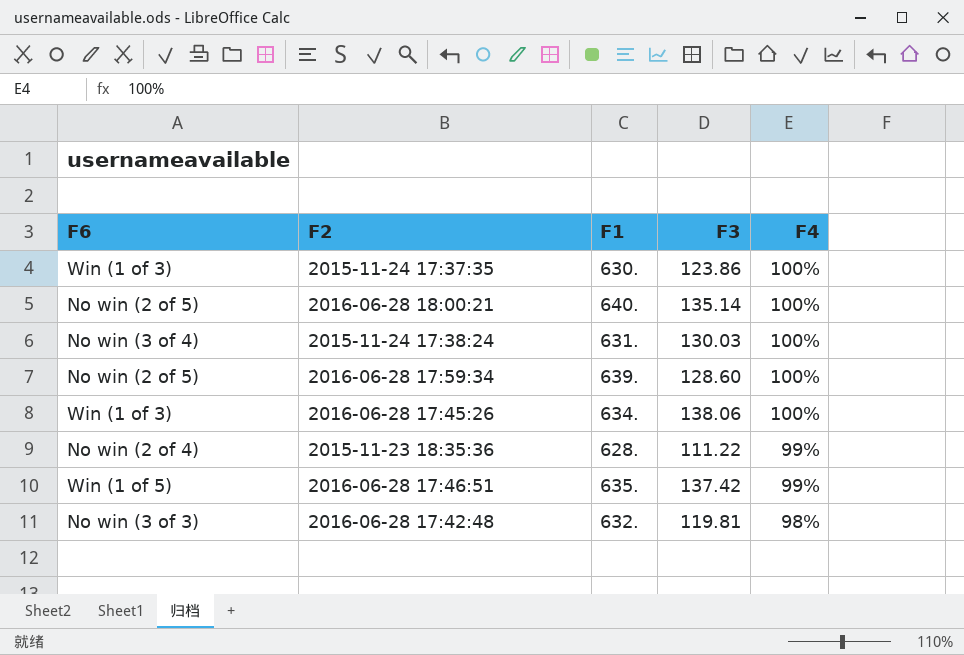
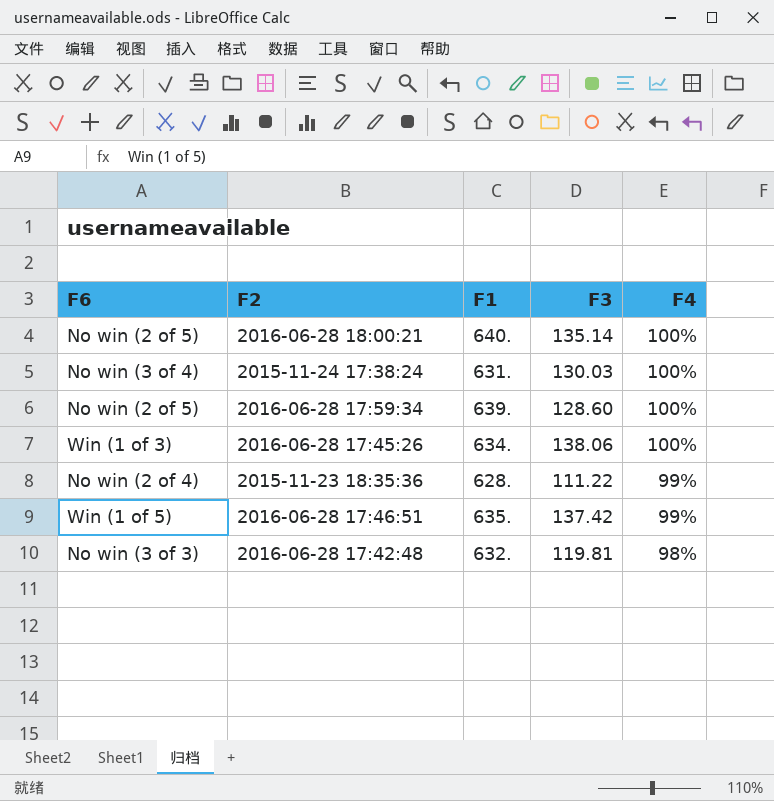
row 2015-11-24 17:37:35: Win (1 of 3) | 630. | 123.86 | 100% -> none

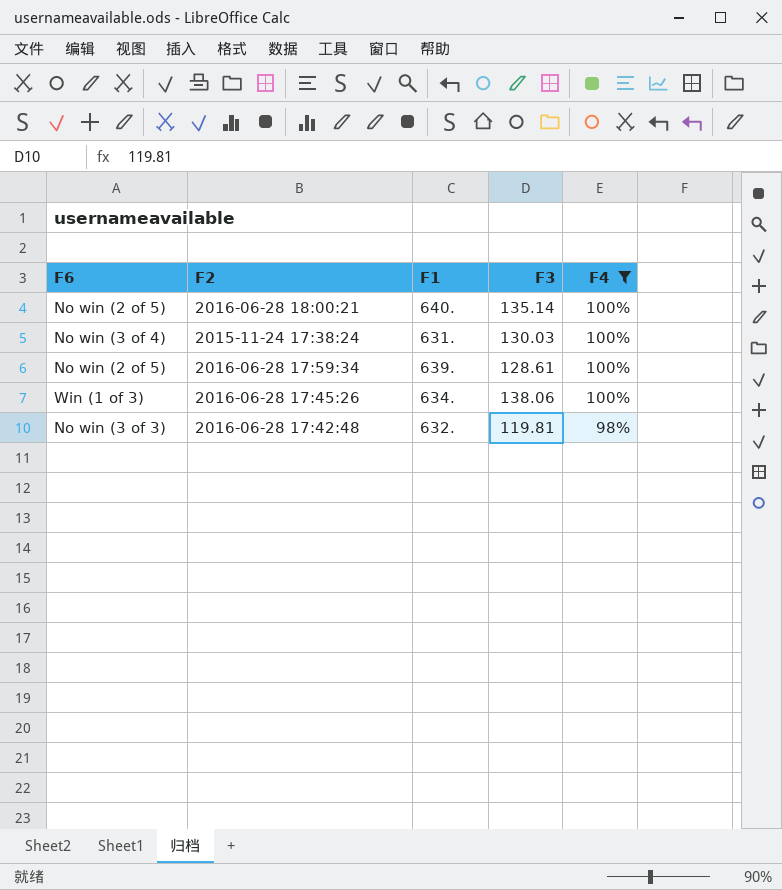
filter: none -> F4 != 99%
2016-06-28 17:59:34 | F3: 128.60 -> 128.61

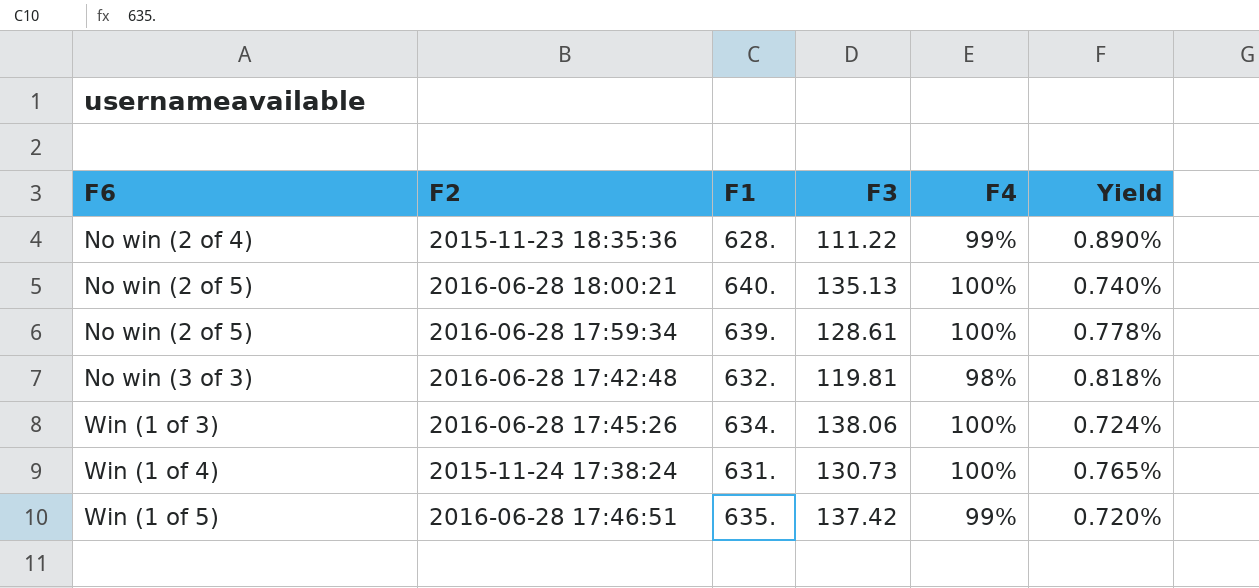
filter: F4 != 99% -> none
row order: F4 descending -> F6 ascending
column Yield | formula: none -> [F4] / [F3]
2016-06-28 18:00:21 | F3: 135.14 -> 135.13
2015-11-24 17:38:24 | F6: No win (3 of 4) -> Win (1 of 4)
2015-11-24 17:38:24 | F3: 130.03 -> 130.73

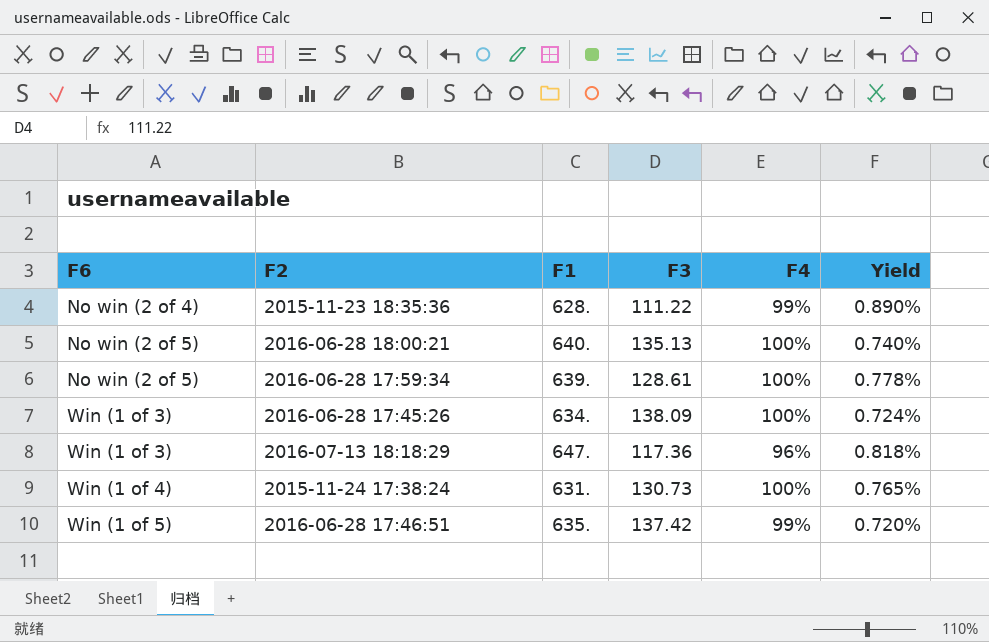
row 2016-06-28 17:42:48: No win (3 of 3) | 632. | 119.81 | 98% | 0.818% -> none
2016-06-28 17:45:26 | F3: 138.06 -> 138.09
row 2016-07-13 18:18:29: none -> Win (1 of 3) | 647. | 117.36 | 96% | 0.818%

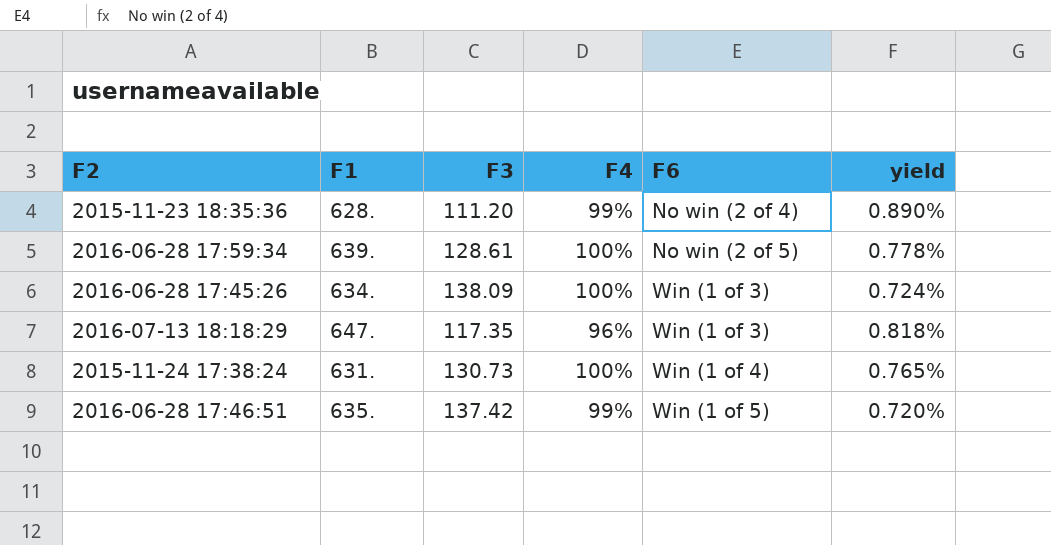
column F6 | position: 1 -> 5
column name: Yield -> yield
row 2016-06-28 18:00:21: No win (2 of 5) | 640. | 135.13 | 100% | 0.740% -> none
2015-11-23 18:35:36 | F3: 111.22 -> 111.20
2016-07-13 18:18:29 | F3: 117.36 -> 117.35

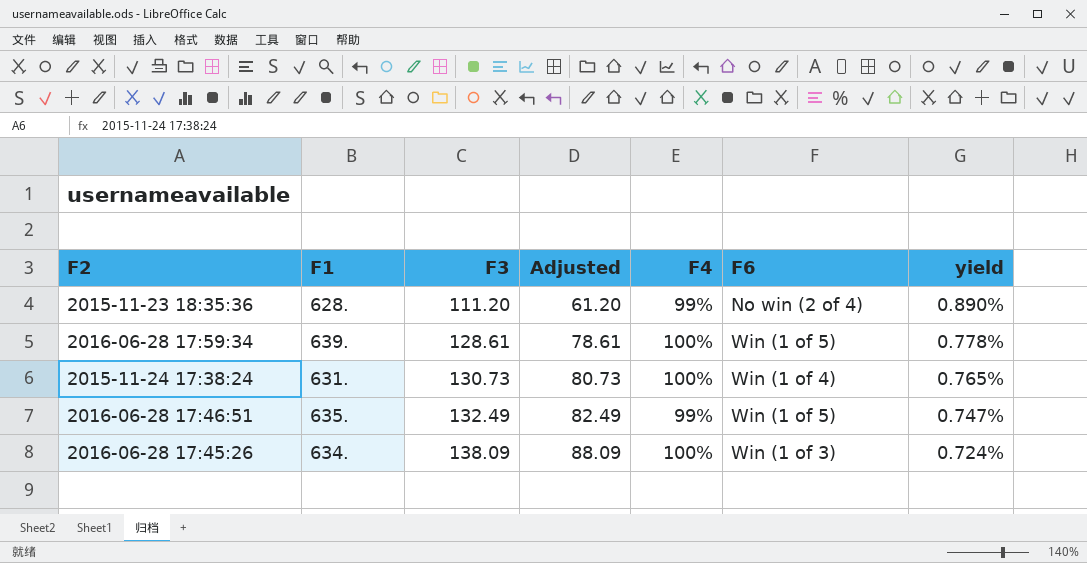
row order: F6 ascending -> F3 ascending
column Adjusted | formula: none -> [F3] - 50
row 2016-07-13 18:18:29: 647. | 117.35 | 96% | Win (1 of 3) | 0.818% -> none
2016-06-28 17:59:34 | F6: No win (2 of 5) -> Win (1 of 5)
2016-06-28 17:46:51 | F3: 137.42 -> 132.49
2016-06-28 17:46:51 | yield: 0.720% -> 0.747%

